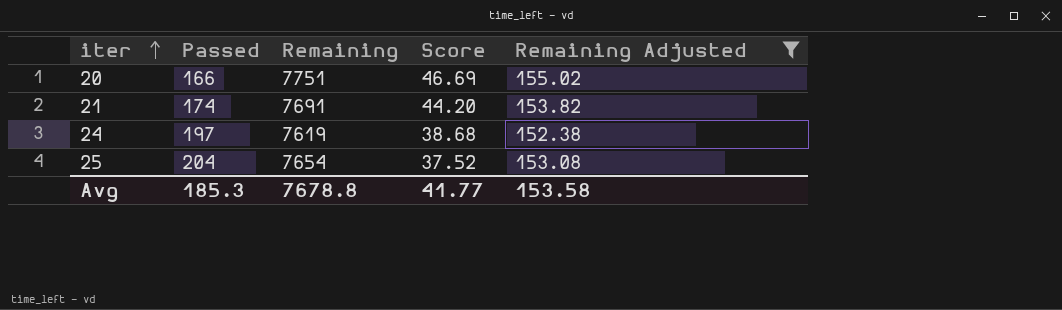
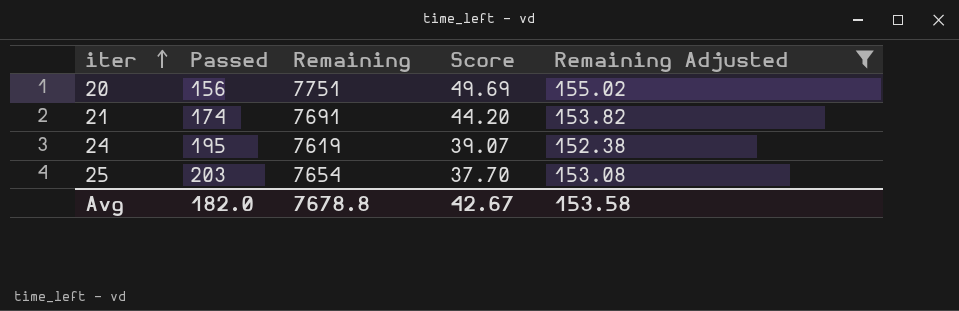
20 | Passed: 166 -> 156
20 | Score: 46.69 -> 49.69
24 | Passed: 197 -> 195
24 | Score: 38.68 -> 39.07
25 | Passed: 204 -> 203
25 | Score: 37.52 -> 37.70
Avg | Passed: 185.3 -> 182.0
Avg | Score: 41.77 -> 42.67

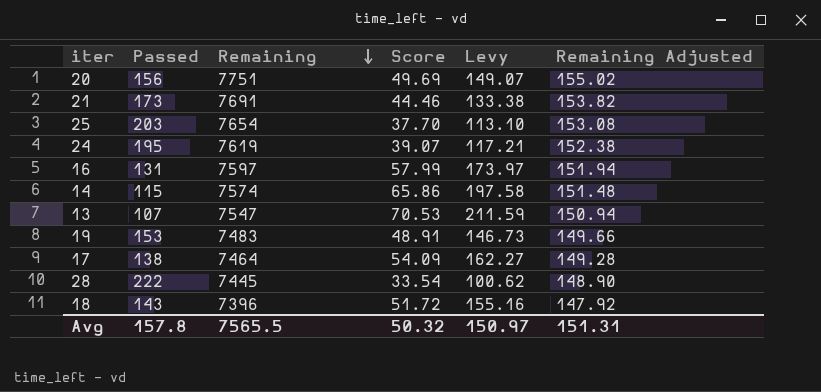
filter: Remaining Adjusted >= 152.38 -> none
row order: iter ascending -> Remaining descending
column Levy | formula: none -> [Score] * 3
21 | Passed: 174 -> 173
21 | Score: 44.20 -> 44.46
Avg | Passed: 182.0 -> 157.8
Avg | Remaining: 7678.8 -> 7565.5
Avg | Score: 42.67 -> 50.32
Avg | Remaining Adjusted: 153.58 -> 151.31

